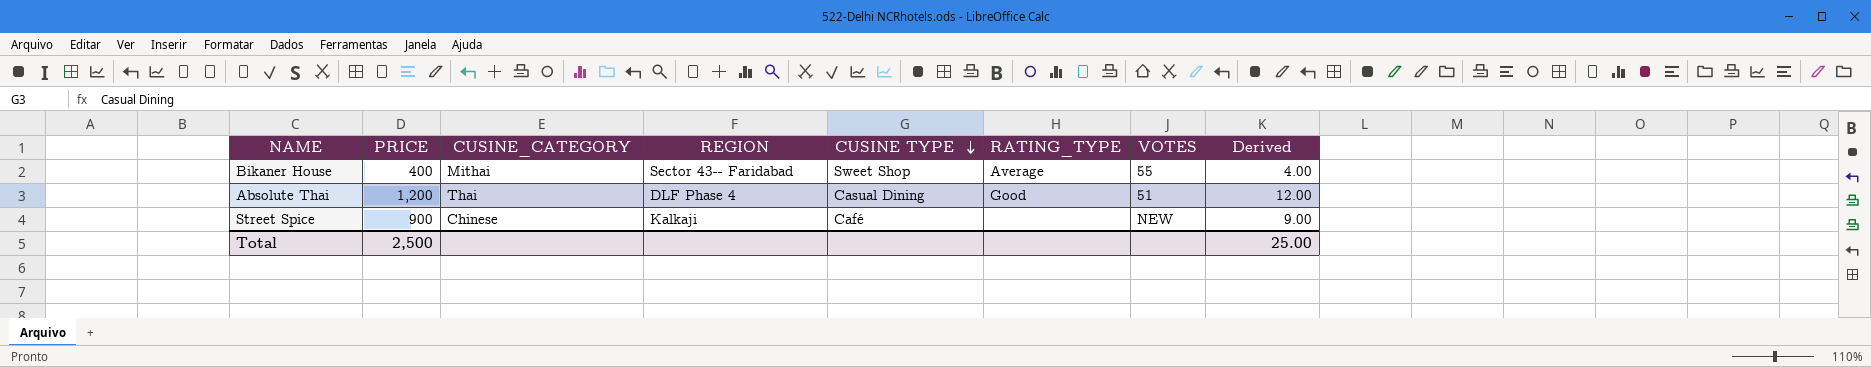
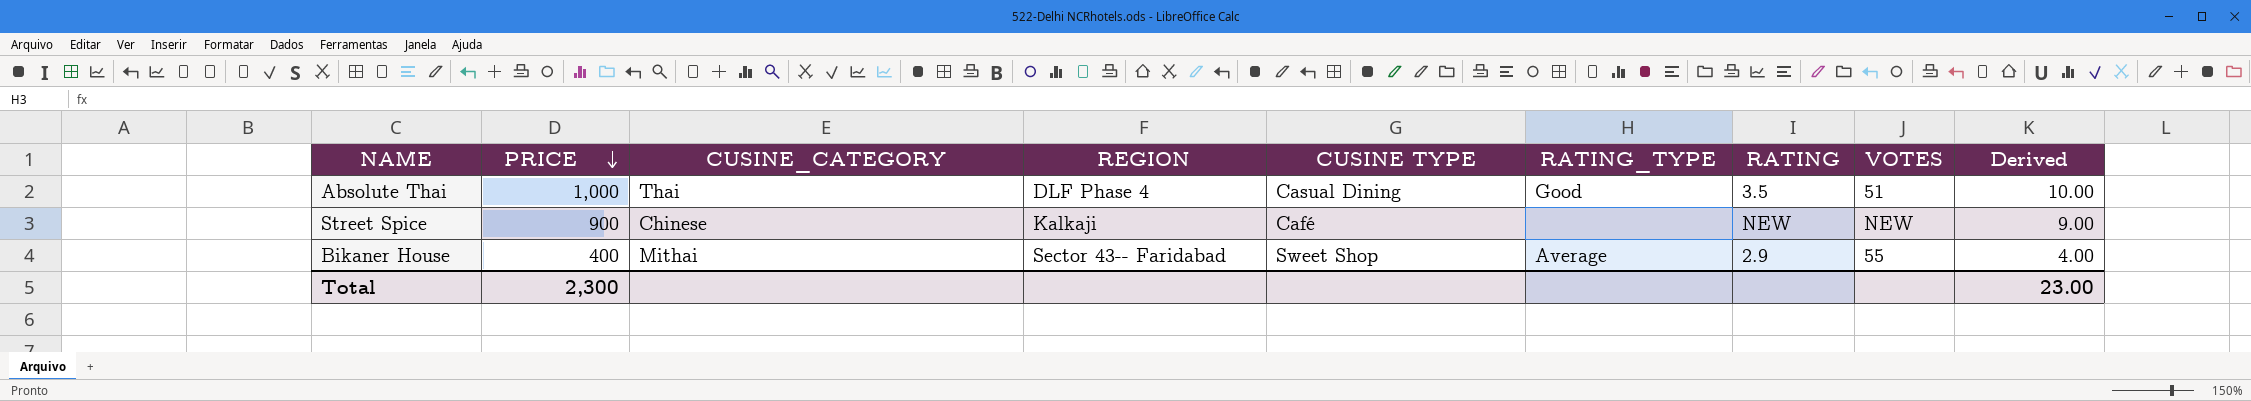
row order: CUSINE TYPE descending -> PRICE descending
column RATING | position: none -> 7
Absolute Thai | PRICE: 1,200 -> 1,000
Absolute Thai | Derived: 12.00 -> 10.00
Total | PRICE: 2,500 -> 2,300
Total | Derived: 25.00 -> 23.00

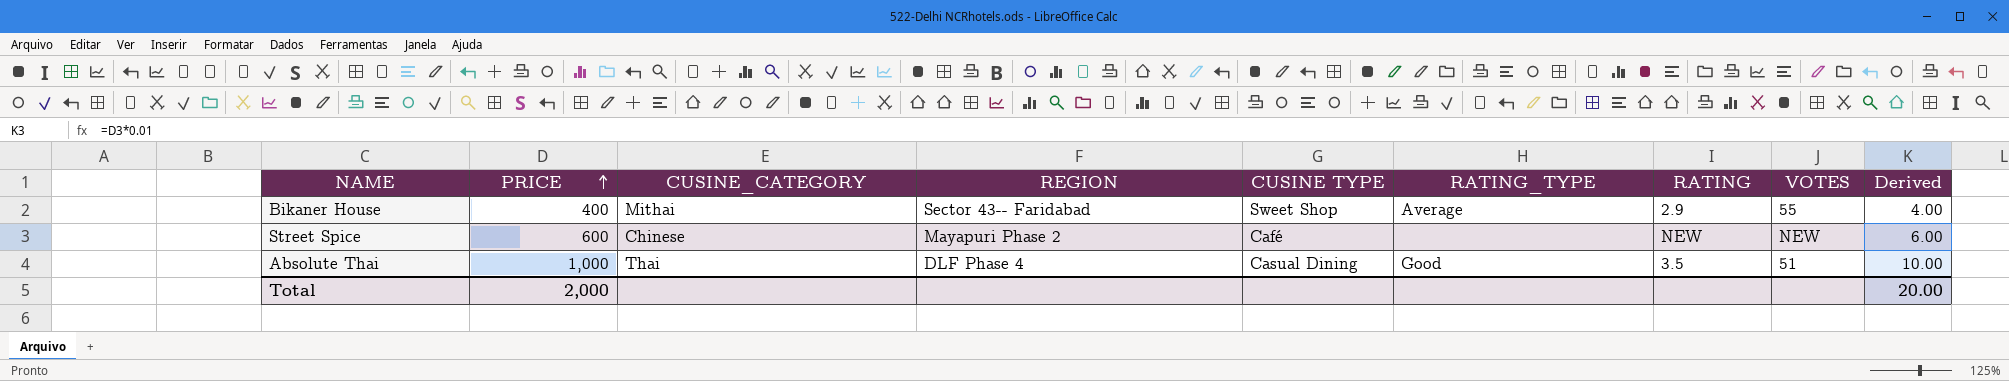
row order: PRICE descending -> PRICE ascending
Street Spice | PRICE: 900 -> 600
Street Spice | REGION: Kalkaji -> Mayapuri Phase 2
Street Spice | Derived: 9.00 -> 6.00
Total | PRICE: 2,300 -> 2,000
Total | Derived: 23.00 -> 20.00

